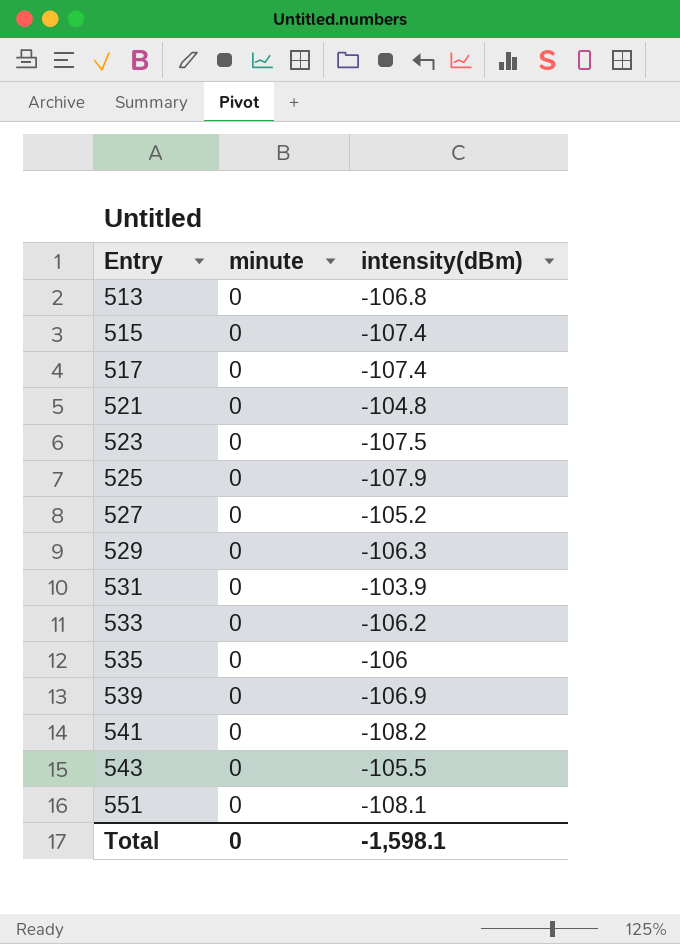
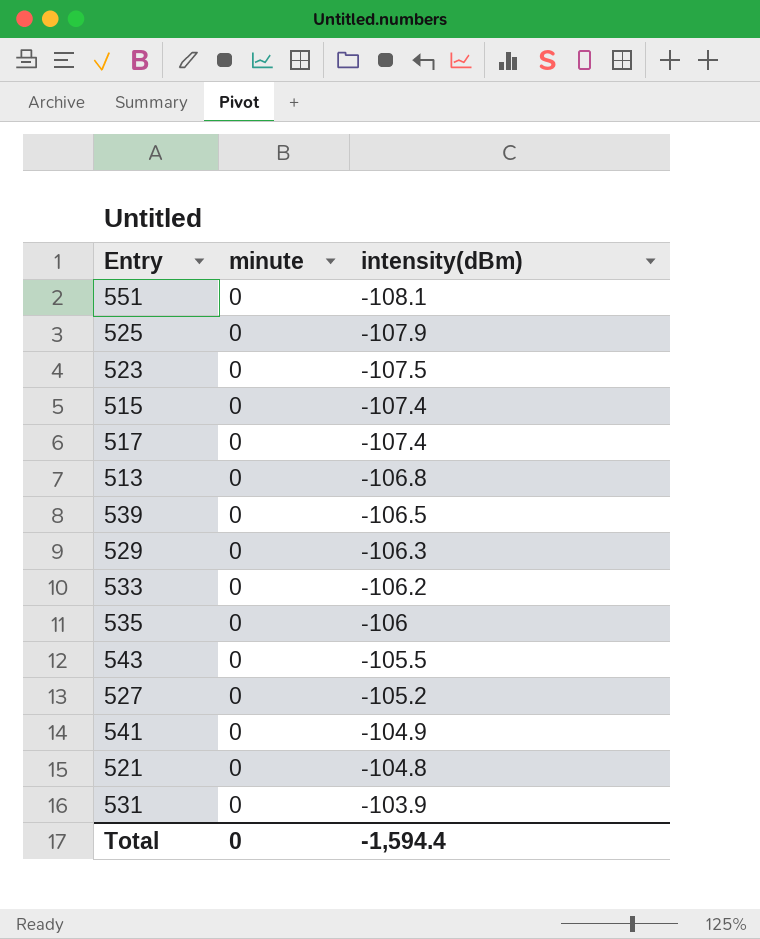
row order: Entry ascending -> intensity(dBm) ascending
539 | intensity(dBm): -106.9 -> -106.5
541 | intensity(dBm): -108.2 -> -104.9
Total | intensity(dBm): -1,598.1 -> -1,594.4

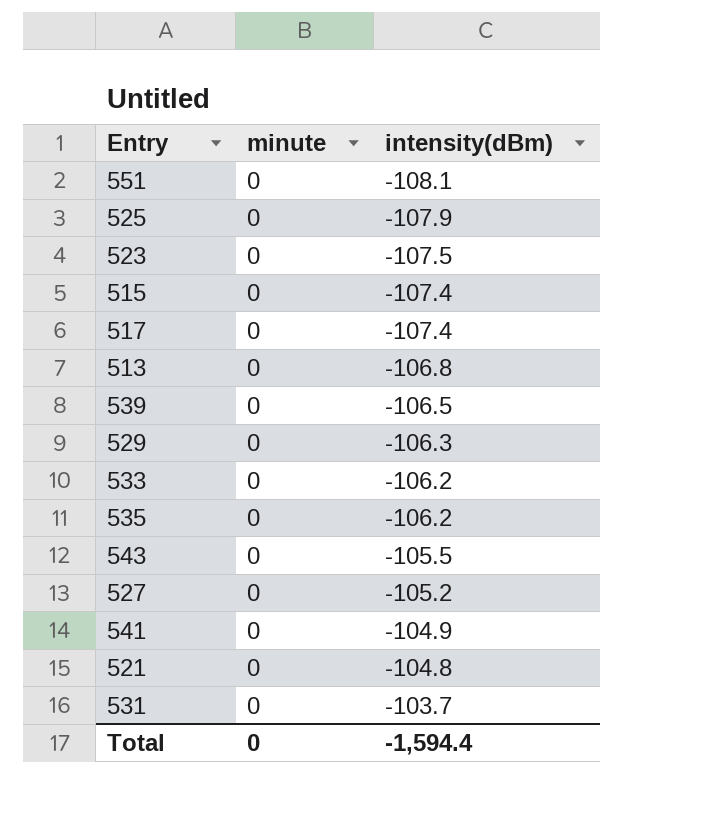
535 | intensity(dBm): -106 -> -106.2
531 | intensity(dBm): -103.9 -> -103.7

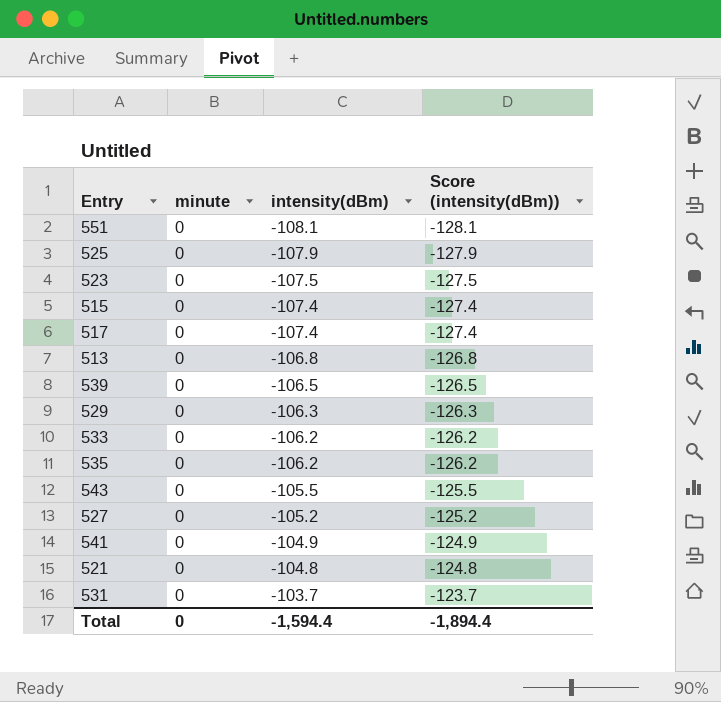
column Score (intensity(dBm)) | formula: none -> [intensity(dBm)] - 20

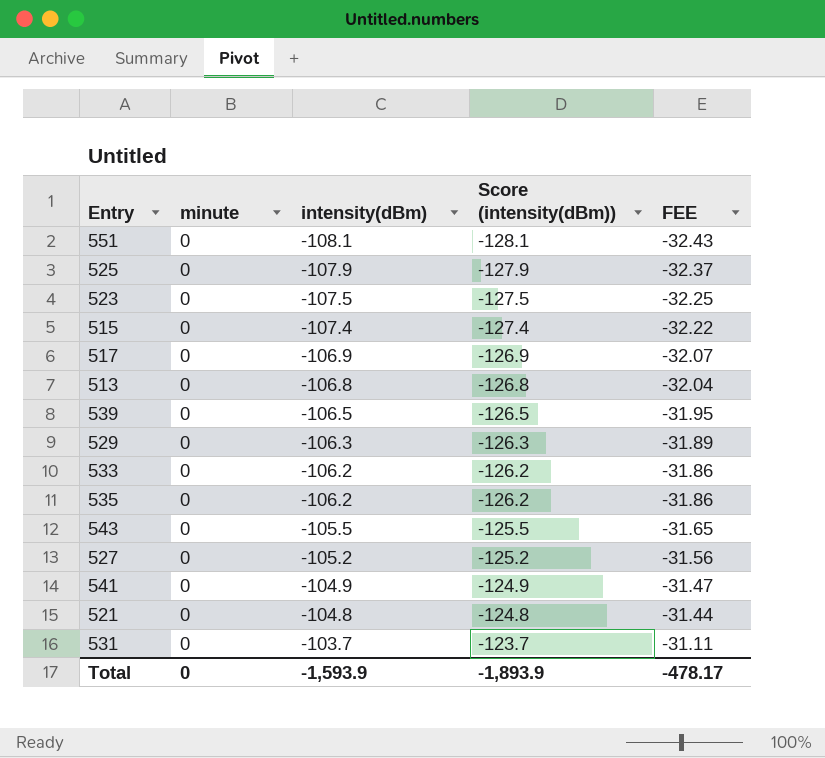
column FEE | formula: none -> [intensity(dBm)] * 0.3
517 | intensity(dBm): -107.4 -> -106.9
517 | Score (intensity(dBm)): -127.4 -> -126.9
Total | intensity(dBm): -1,594.4 -> -1,593.9
Total | Score (intensity(dBm)): -1,894.4 -> -1,893.9

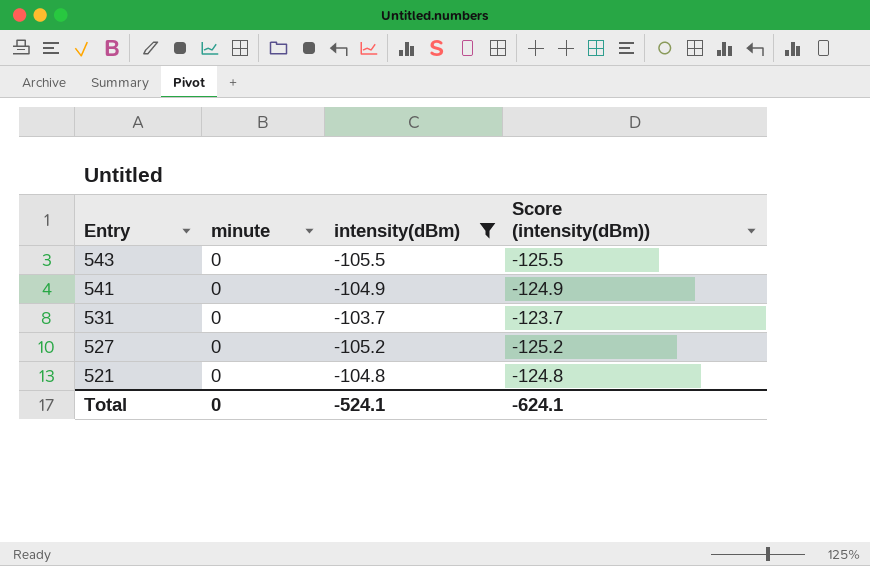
filter: none -> intensity(dBm) >= -105.5
row order: intensity(dBm) ascending -> Entry descending
column FEE | formula: [intensity(dBm)] * 0.3 -> none
Total | intensity(dBm): -1,593.9 -> -524.1
Total | Score (intensity(dBm)): -1,893.9 -> -624.1

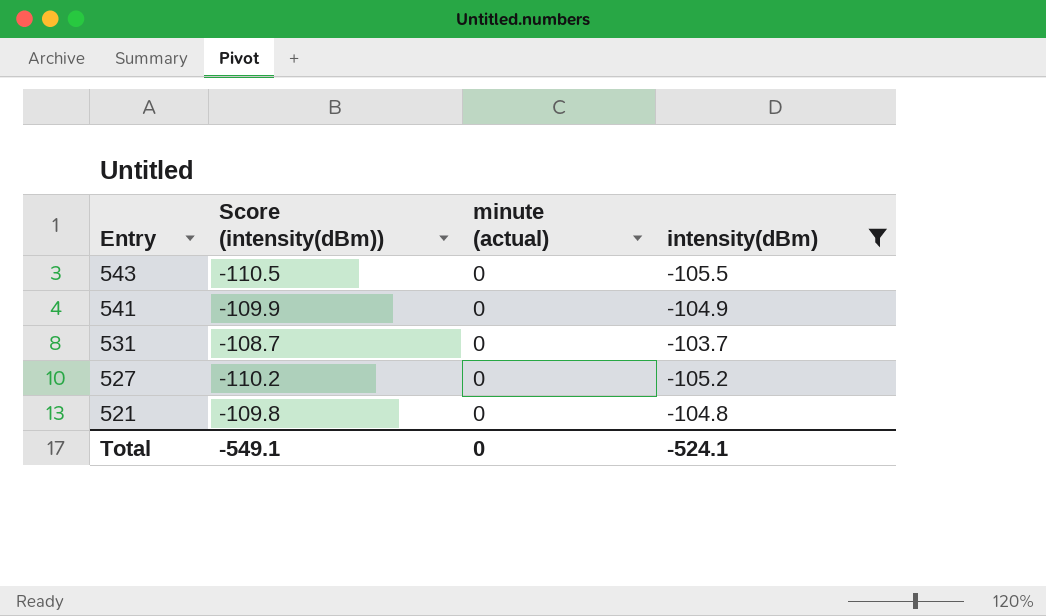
column Score (intensity(dBm)) | formula: [intensity(dBm)] - 20 -> [intensity(dBm)] - 5
column Score (intensity(dBm)) | position: 4 -> 2
column name: minute -> minute (actual)
Total | Score (intensity(dBm)): -624.1 -> -549.1

